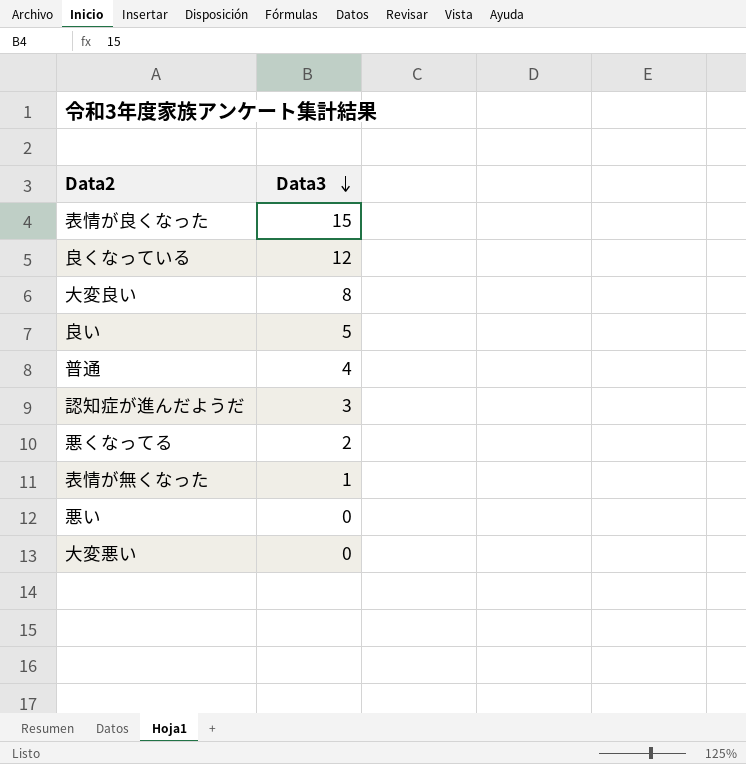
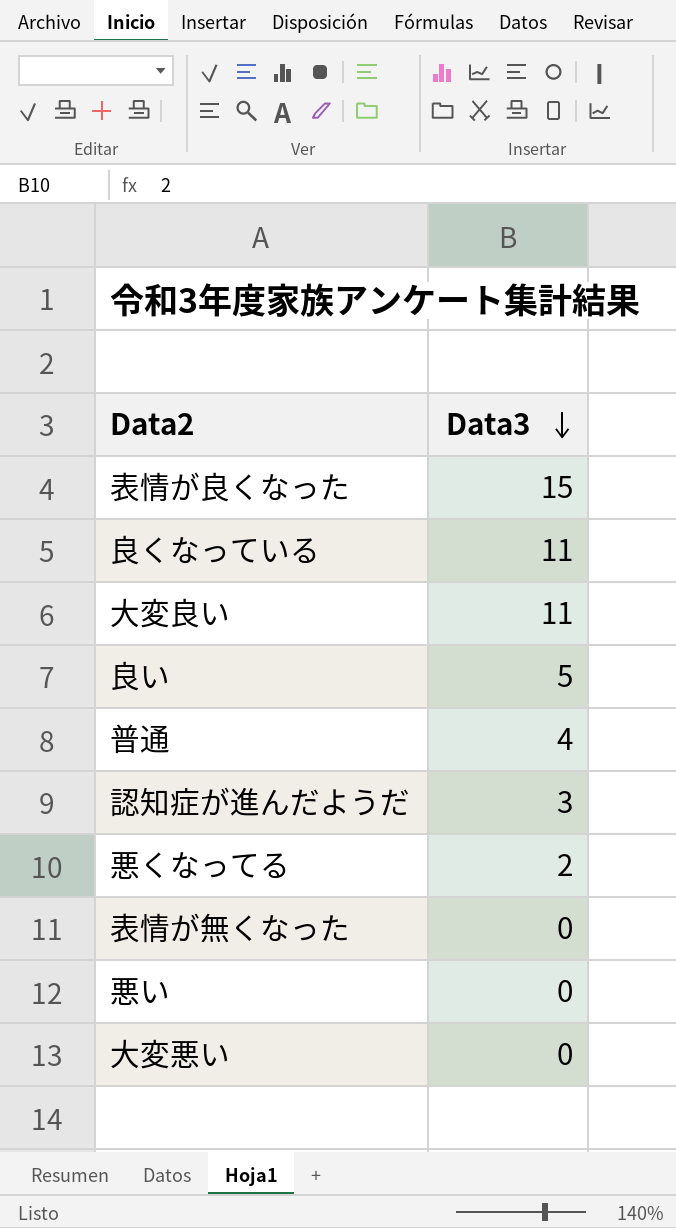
良くなっている | Data3: 12 -> 11
大変良い | Data3: 8 -> 11
表情が無くなった | Data3: 1 -> 0

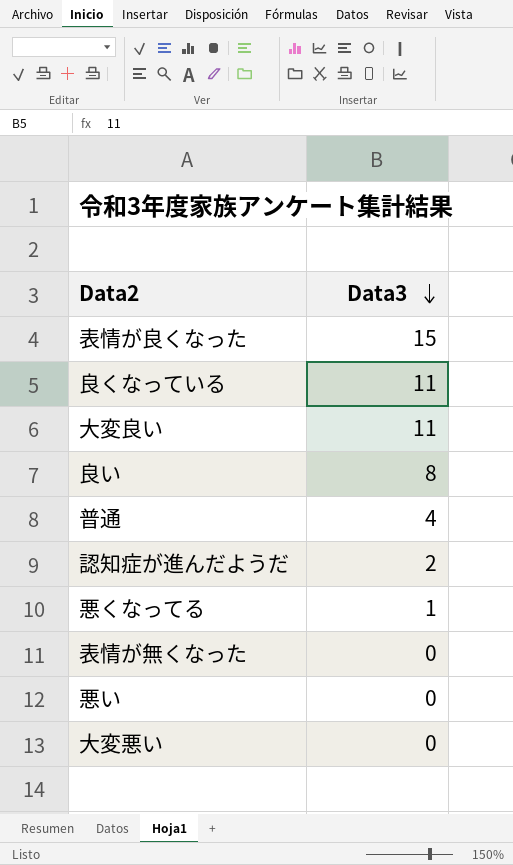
良い | Data3: 5 -> 8
認知症が進んだようだ | Data3: 3 -> 2
悪くなってる | Data3: 2 -> 1

